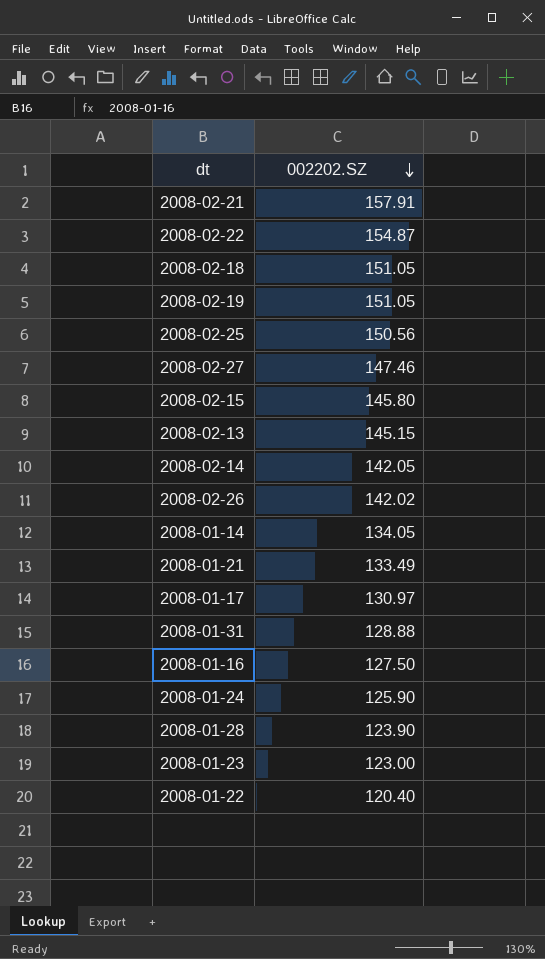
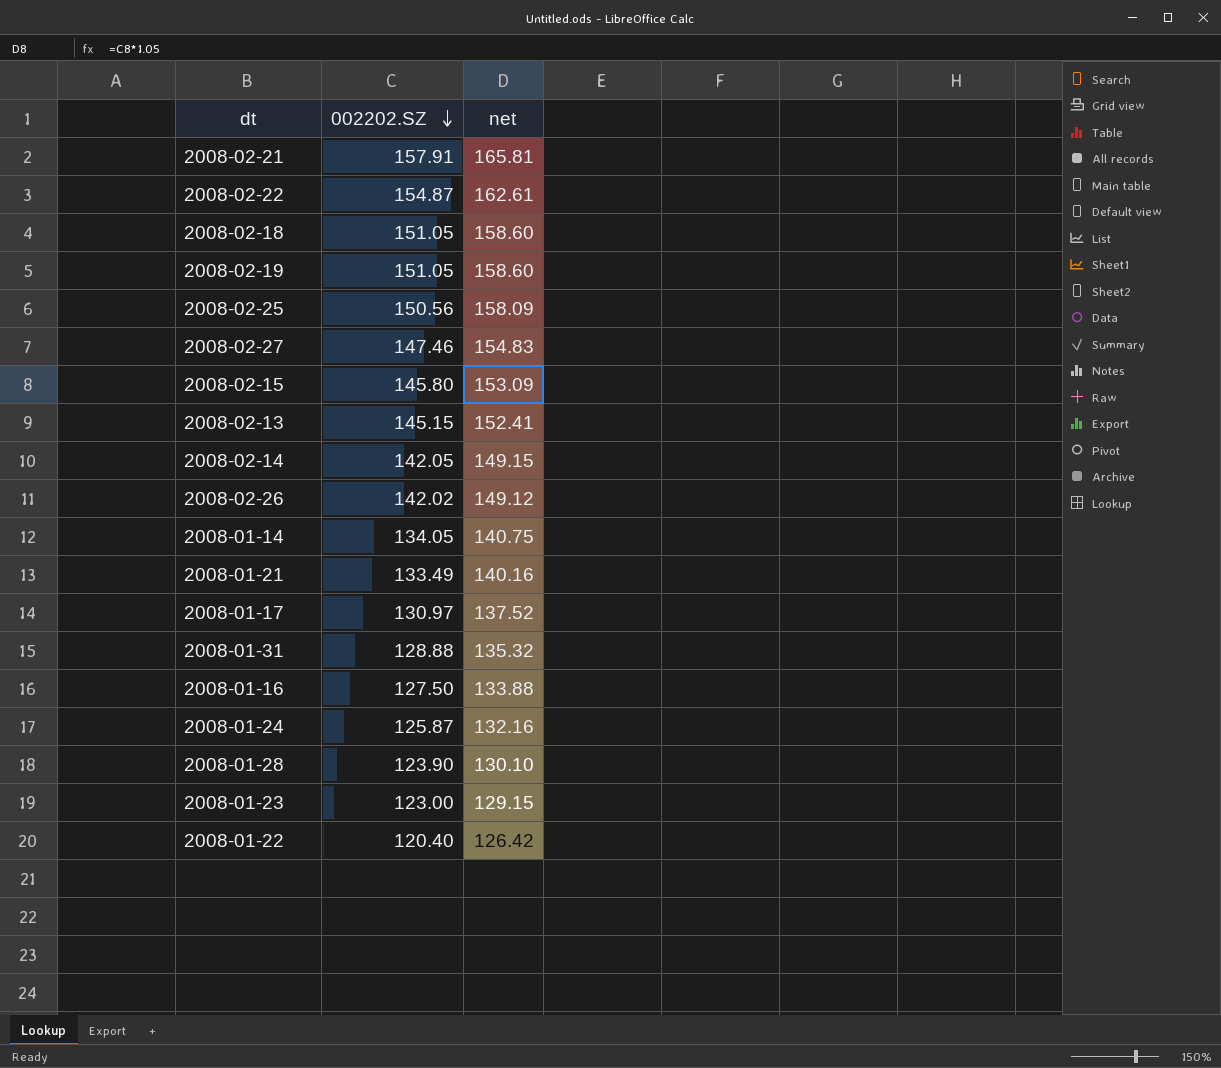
column net | formula: none -> [002202.SZ] * 1.05
2008-01-24 | 002202.SZ: 125.90 -> 125.87

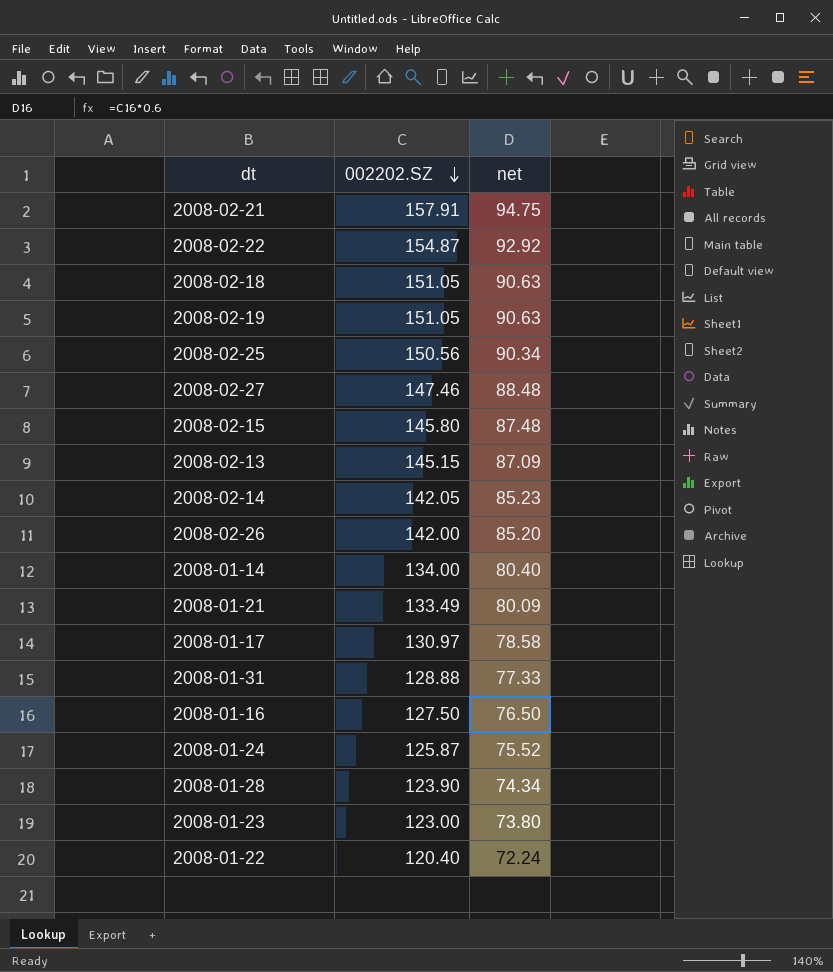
column net | formula: [002202.SZ] * 1.05 -> [002202.SZ] * 0.6
2008-02-26 | 002202.SZ: 142.02 -> 142.00
2008-01-14 | 002202.SZ: 134.05 -> 134.00

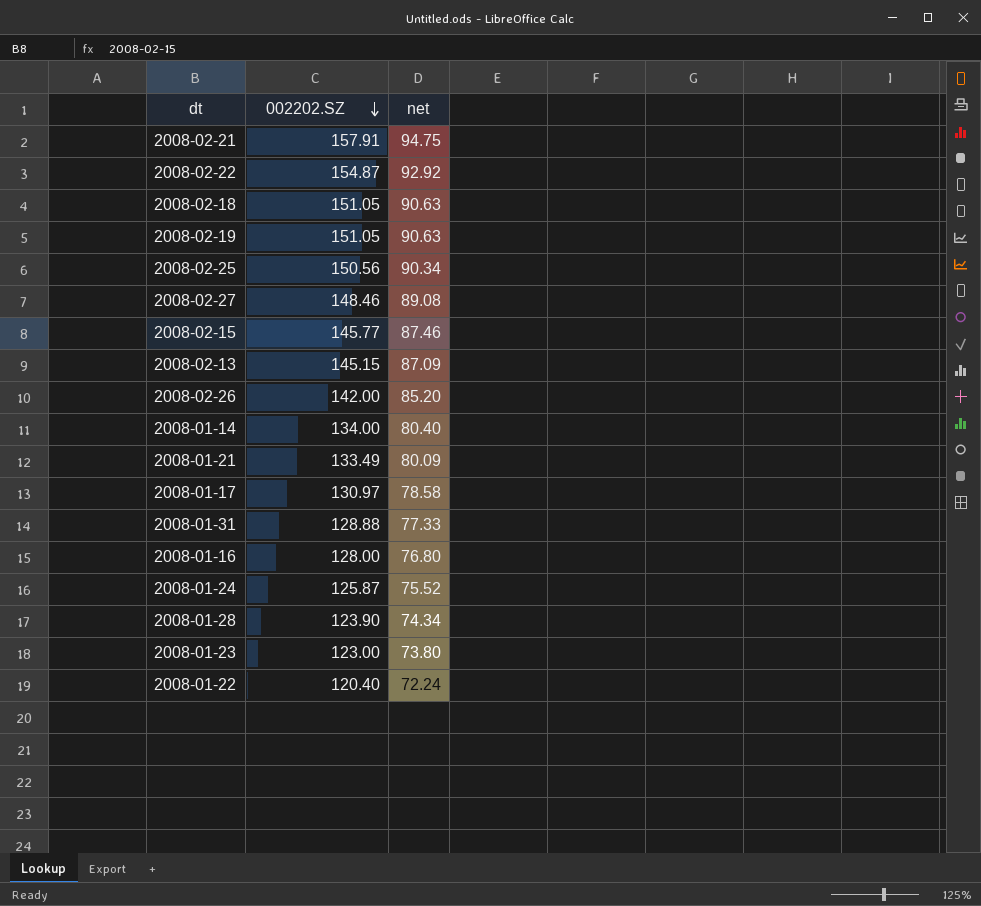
row 2008-02-14: 142.05 | 85.23 -> none
2008-02-27 | 002202.SZ: 147.46 -> 148.46
2008-02-27 | net: 88.48 -> 89.08
2008-02-15 | 002202.SZ: 145.80 -> 145.77
2008-02-15 | net: 87.48 -> 87.46
2008-01-16 | 002202.SZ: 127.50 -> 128.00
2008-01-16 | net: 76.50 -> 76.80

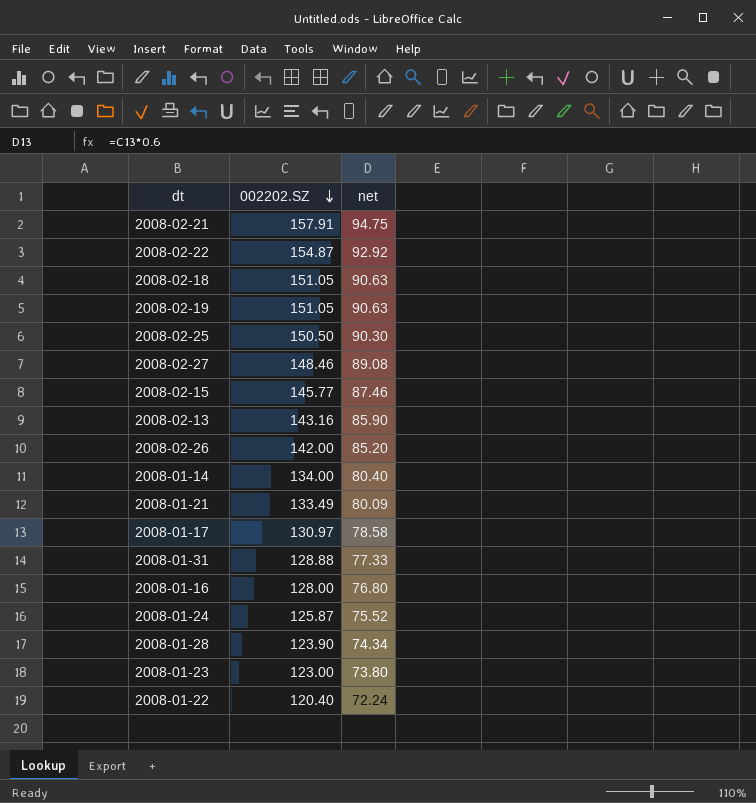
2008-02-25 | 002202.SZ: 150.56 -> 150.50
2008-02-25 | net: 90.34 -> 90.30
2008-02-13 | 002202.SZ: 145.15 -> 143.16
2008-02-13 | net: 87.09 -> 85.90

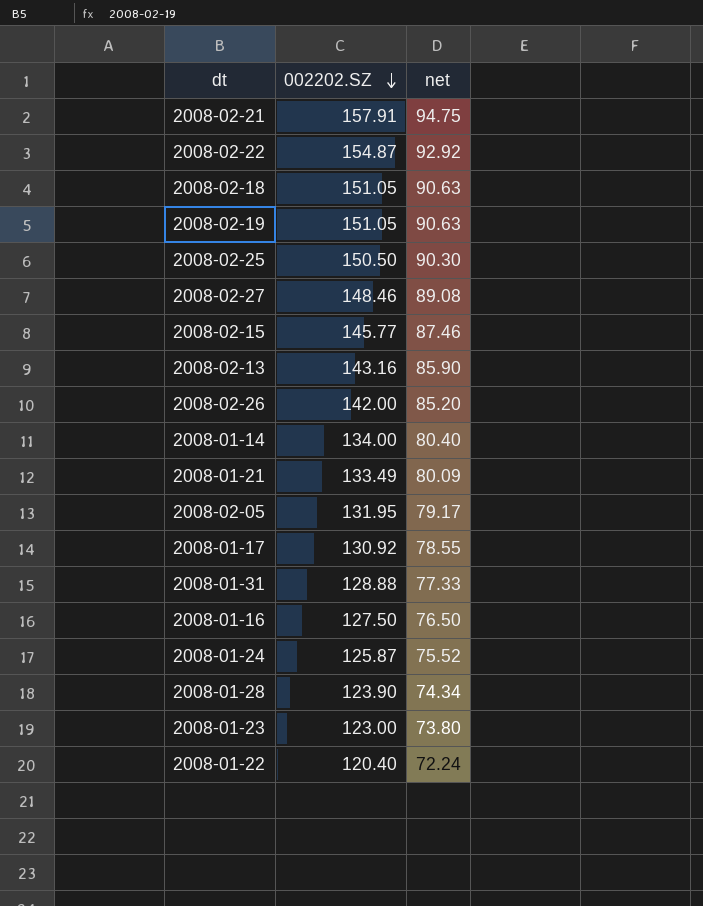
row 2008-02-05: none -> 131.95 | 79.17
2008-01-17 | 002202.SZ: 130.97 -> 130.92
2008-01-17 | net: 78.58 -> 78.55
2008-01-16 | 002202.SZ: 128.00 -> 127.50
2008-01-16 | net: 76.80 -> 76.50

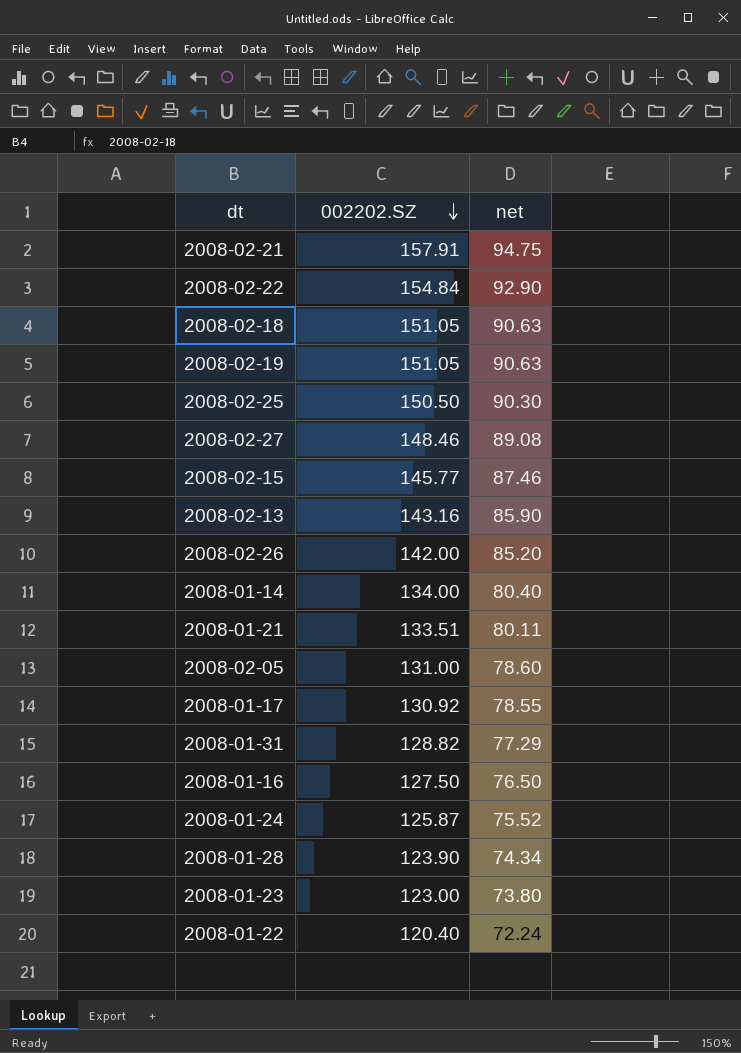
2008-02-22 | 002202.SZ: 154.87 -> 154.84
2008-02-22 | net: 92.92 -> 92.90
2008-01-21 | 002202.SZ: 133.49 -> 133.51
2008-01-21 | net: 80.09 -> 80.11
2008-02-05 | 002202.SZ: 131.95 -> 131.00
2008-02-05 | net: 79.17 -> 78.60
2008-01-31 | 002202.SZ: 128.88 -> 128.82
2008-01-31 | net: 77.33 -> 77.29

